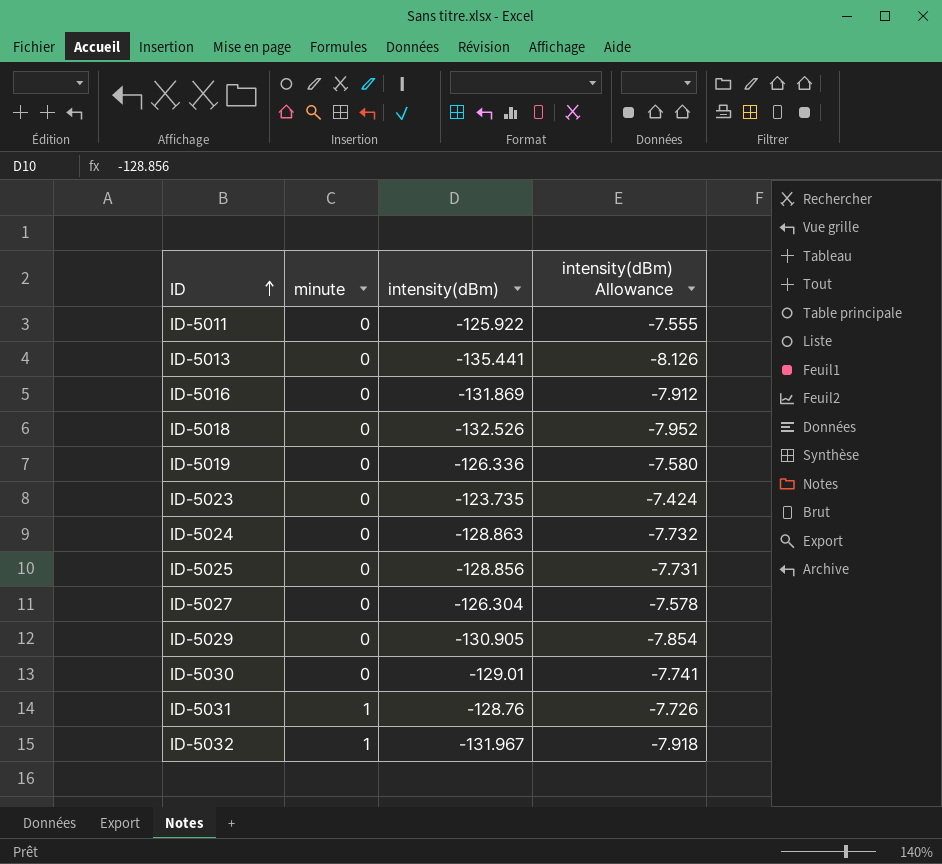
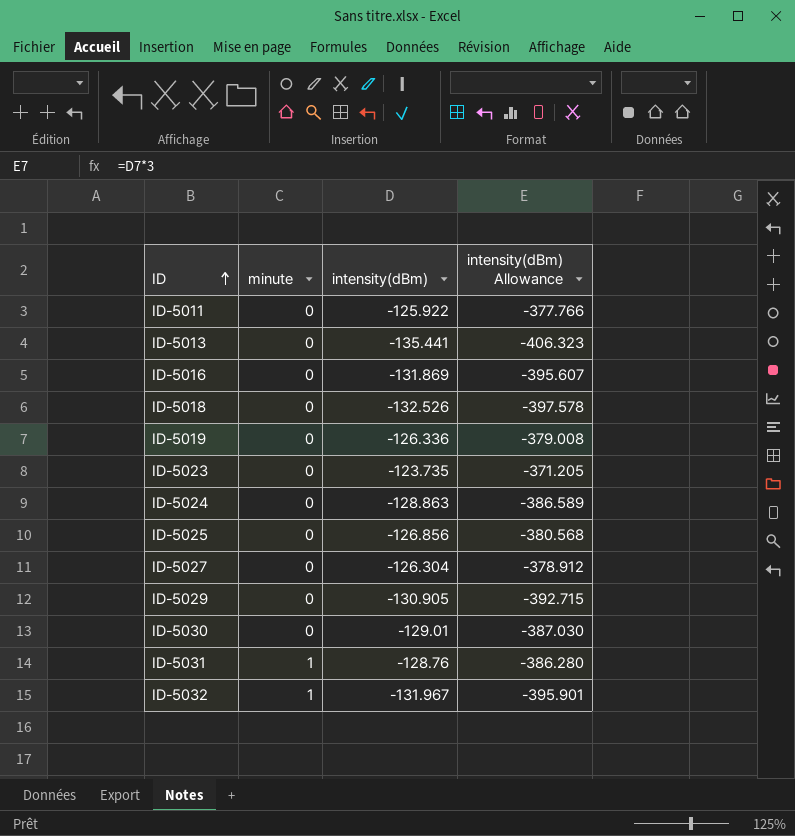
column intensity(dBm) Allowance | formula: [intensity(dBm)] * 0.06 -> [intensity(dBm)] * 3
ID-5025 | intensity(dBm): -128.856 -> -126.856

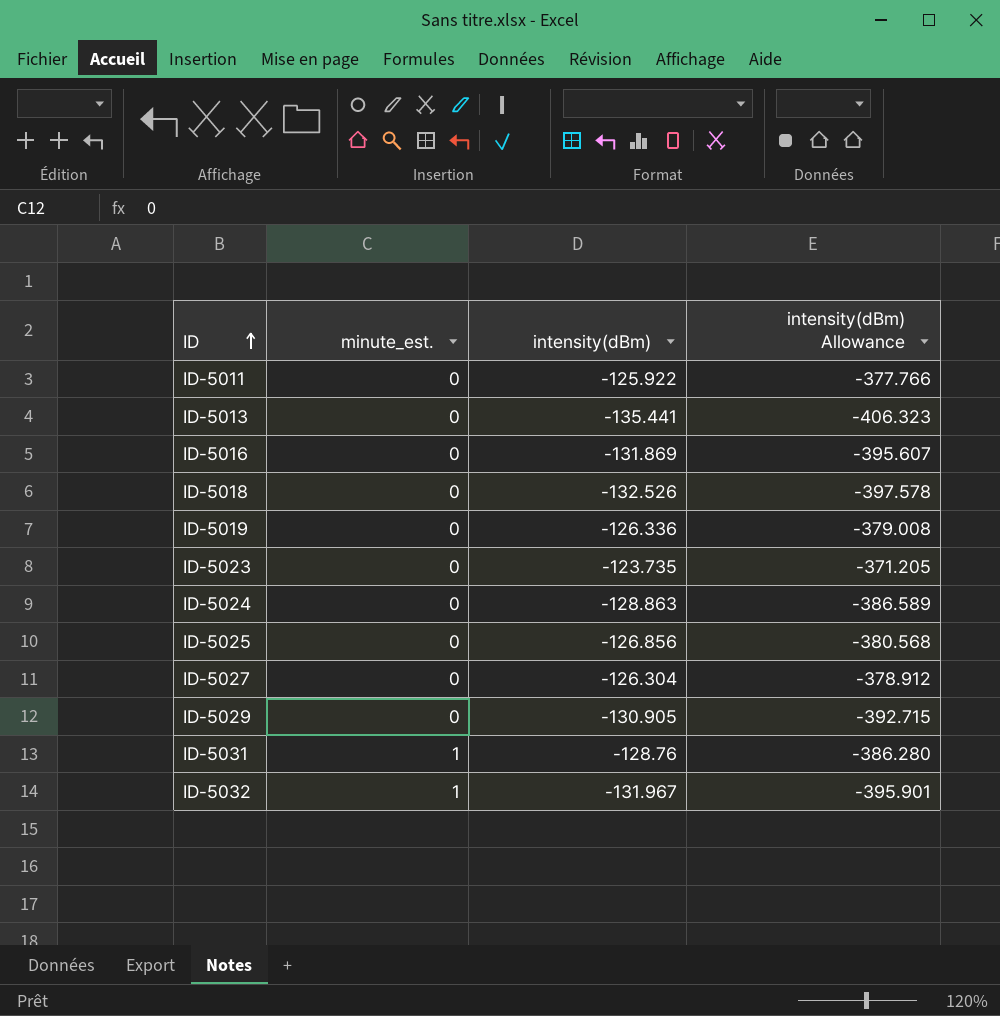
column name: minute -> minute_est.
row ID-5030: 0 | -129.01 | -387.030 -> none

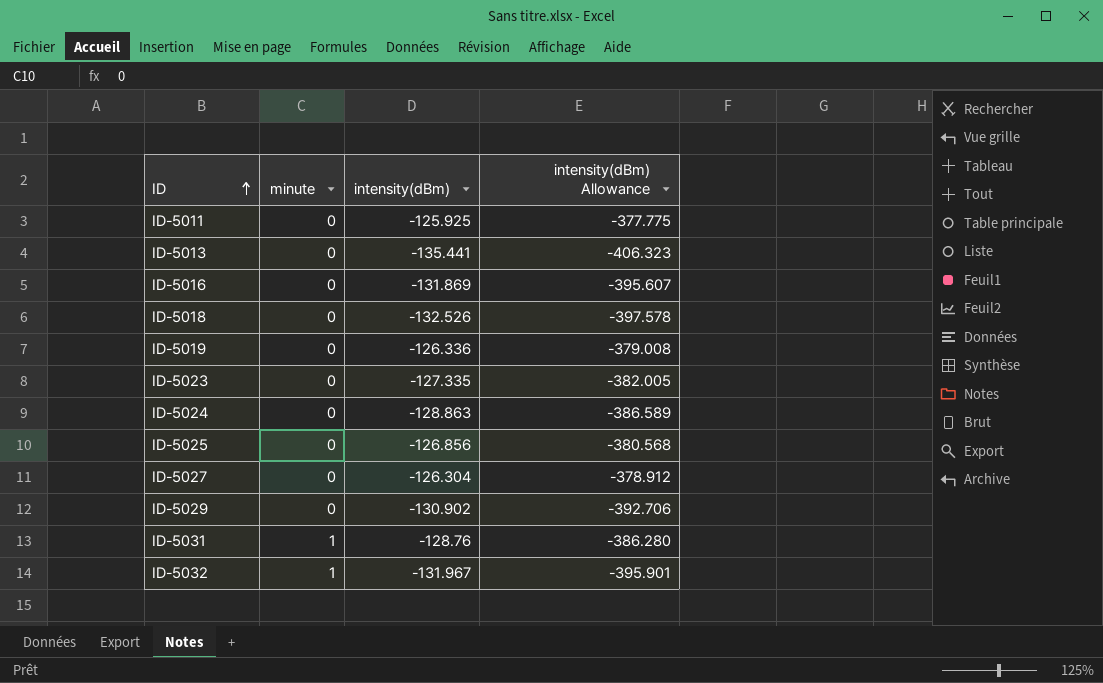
column name: minute_est. -> minute
ID-5011 | intensity(dBm): -125.922 -> -125.925
ID-5011 | intensity(dBm) Allowance: -377.766 -> -377.775
ID-5023 | intensity(dBm): -123.735 -> -127.335
ID-5023 | intensity(dBm) Allowance: -371.205 -> -382.005
ID-5029 | intensity(dBm): -130.905 -> -130.902
ID-5029 | intensity(dBm) Allowance: -392.715 -> -392.706

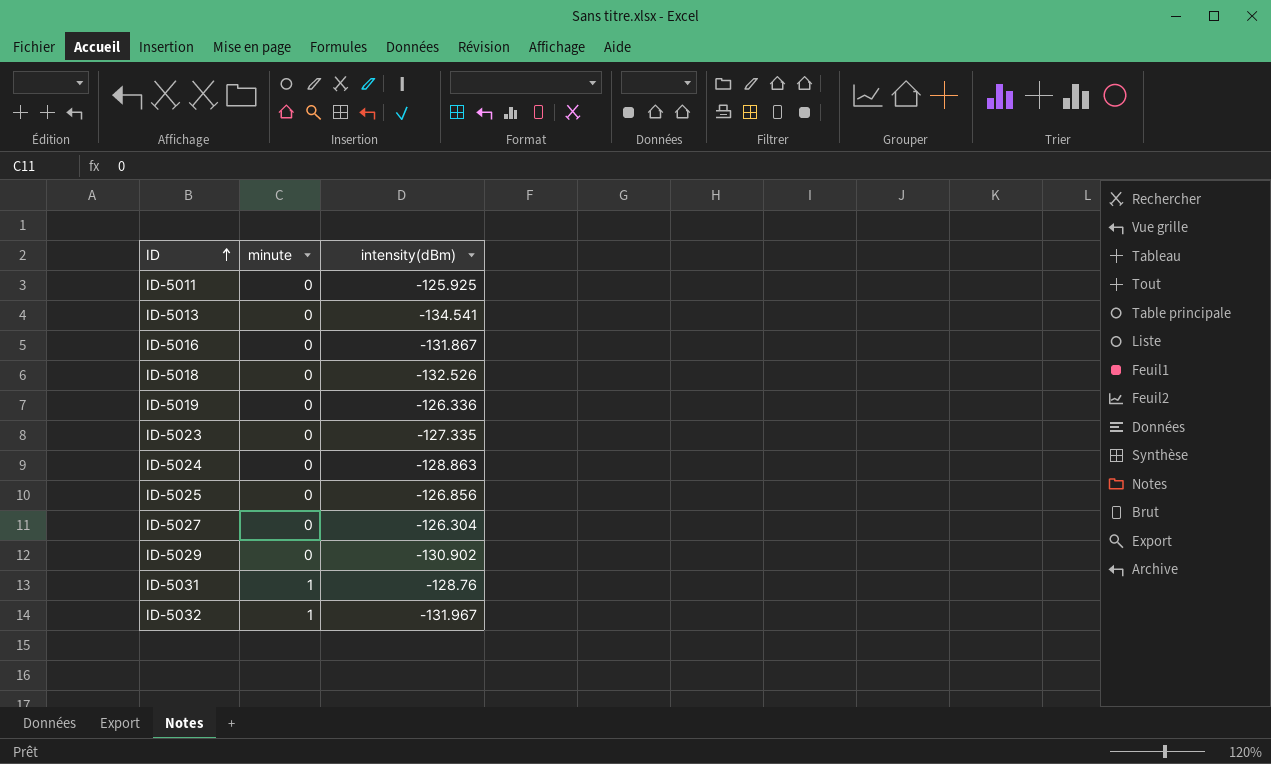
column intensity(dBm) Allowance | formula: [intensity(dBm)] * 3 -> none
ID-5013 | intensity(dBm): -135.441 -> -134.541
ID-5016 | intensity(dBm): -131.869 -> -131.867

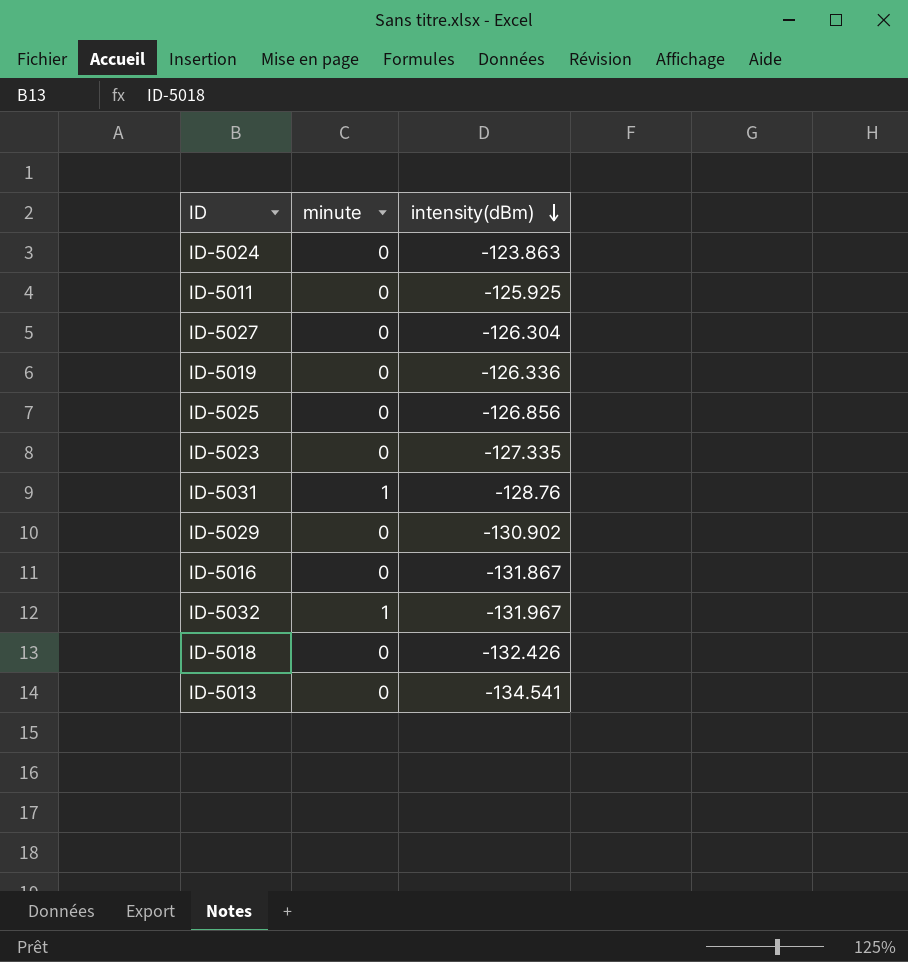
row order: ID ascending -> intensity(dBm) descending
ID-5024 | intensity(dBm): -128.863 -> -123.863
ID-5018 | intensity(dBm): -132.526 -> -132.426

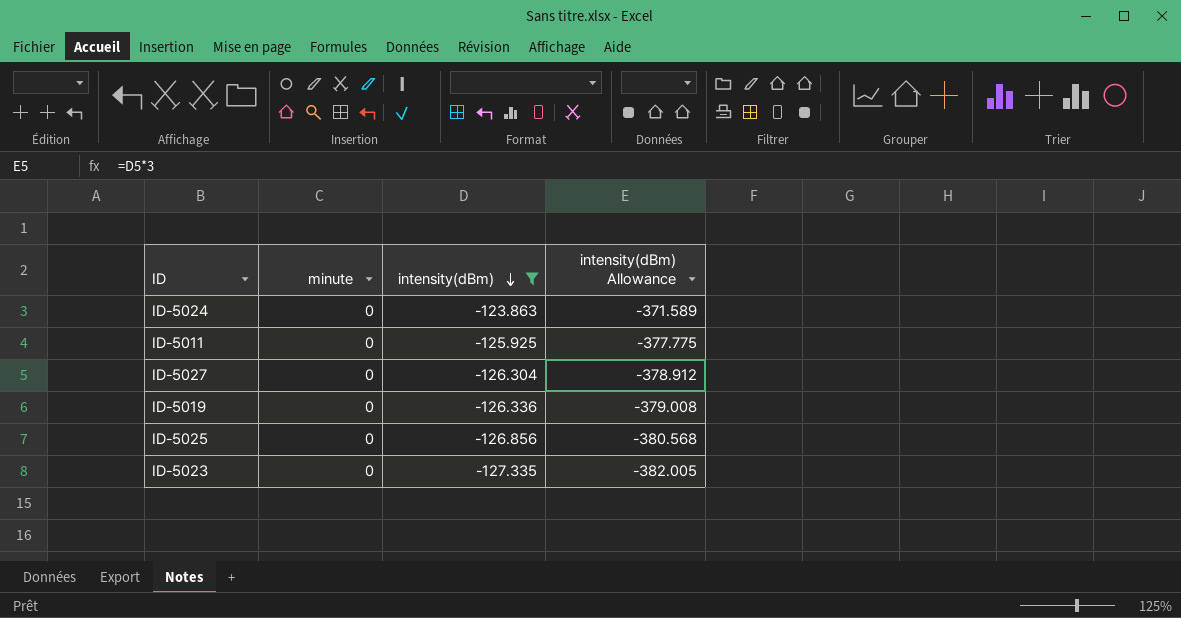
filter: none -> intensity(dBm) >= -127.335
column intensity(dBm) Allowance | formula: none -> [intensity(dBm)] * 3

